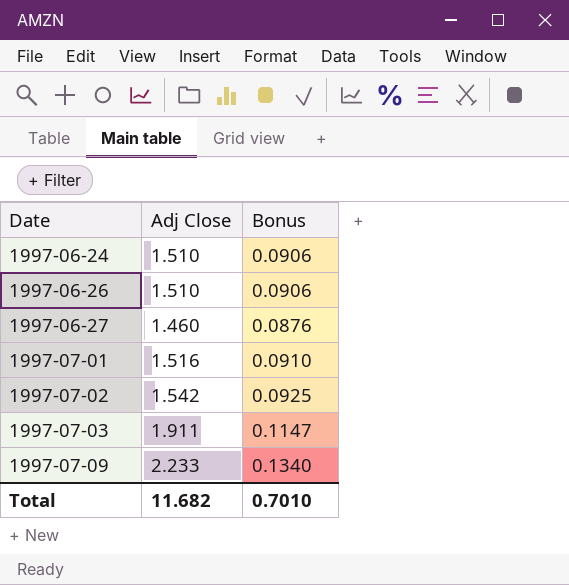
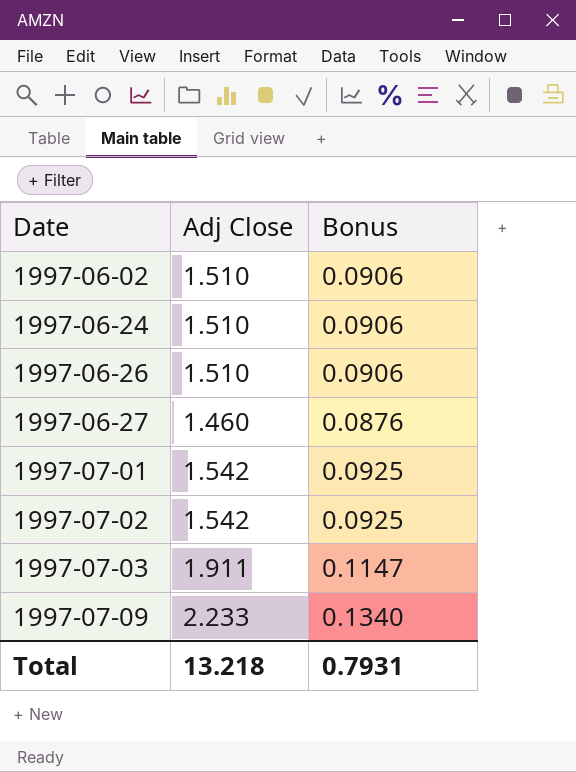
row 1997-06-02: none -> 1.510 | 0.0906
1997-07-01 | Adj Close: 1.516 -> 1.542
1997-07-01 | Bonus: 0.0910 -> 0.0925
Total | Adj Close: 11.682 -> 13.218
Total | Bonus: 0.7010 -> 0.7931

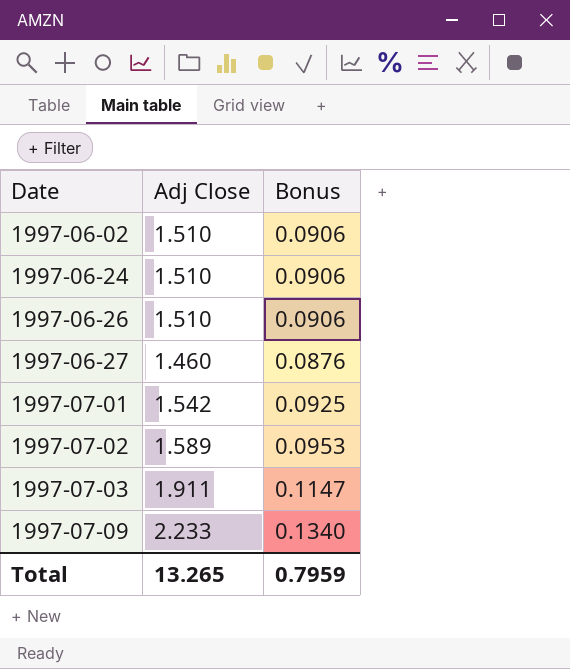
1997-07-02 | Adj Close: 1.542 -> 1.589
1997-07-02 | Bonus: 0.0925 -> 0.0953
Total | Adj Close: 13.218 -> 13.265
Total | Bonus: 0.7931 -> 0.7959

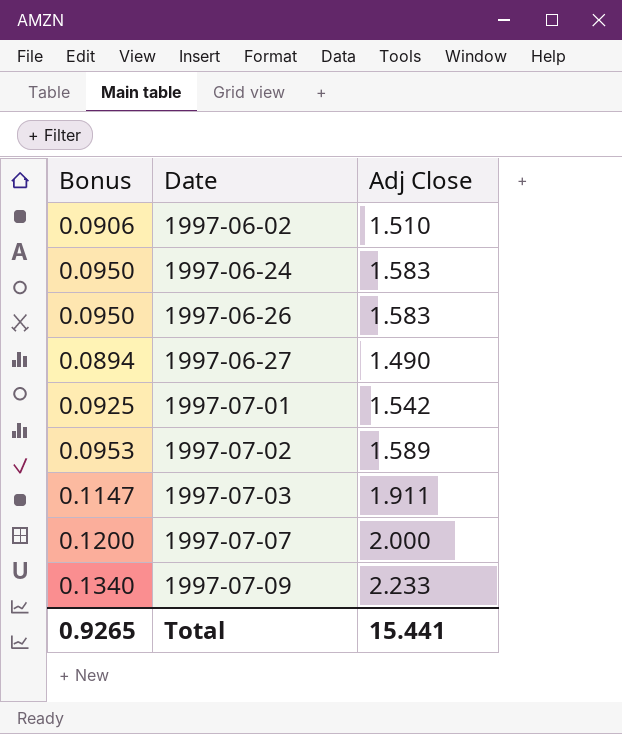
column Bonus | position: 3 -> 1
1997-06-24 | Bonus: 0.0906 -> 0.0950
1997-06-24 | Adj Close: 1.510 -> 1.583
1997-06-26 | Bonus: 0.0906 -> 0.0950
1997-06-26 | Adj Close: 1.510 -> 1.583
1997-06-27 | Bonus: 0.0876 -> 0.0894
1997-06-27 | Adj Close: 1.460 -> 1.490
row 1997-07-07: none -> 0.1200 | 2.000
Total | Bonus: 0.7959 -> 0.9265
Total | Adj Close: 13.265 -> 15.441

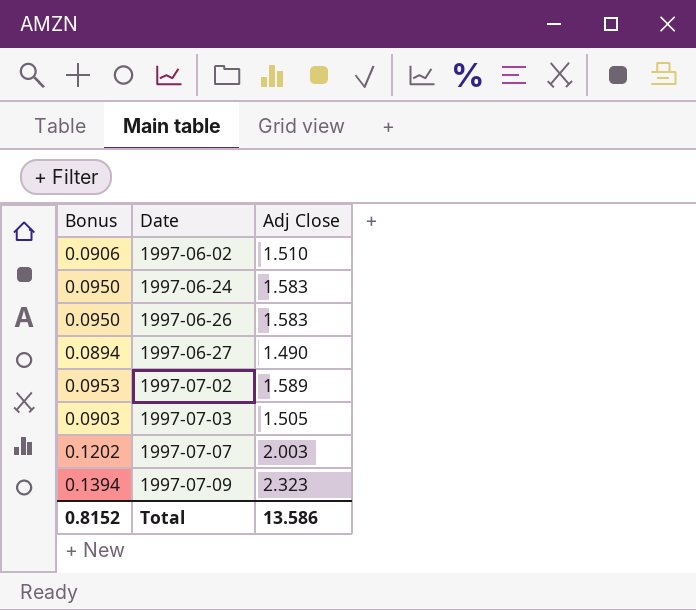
row 1997-07-01: 0.0925 | 1.542 -> none
1997-07-03 | Bonus: 0.1147 -> 0.0903
1997-07-03 | Adj Close: 1.911 -> 1.505
1997-07-07 | Bonus: 0.1200 -> 0.1202
1997-07-07 | Adj Close: 2.000 -> 2.003
1997-07-09 | Bonus: 0.1340 -> 0.1394
1997-07-09 | Adj Close: 2.233 -> 2.323
Total | Bonus: 0.9265 -> 0.8152
Total | Adj Close: 15.441 -> 13.586

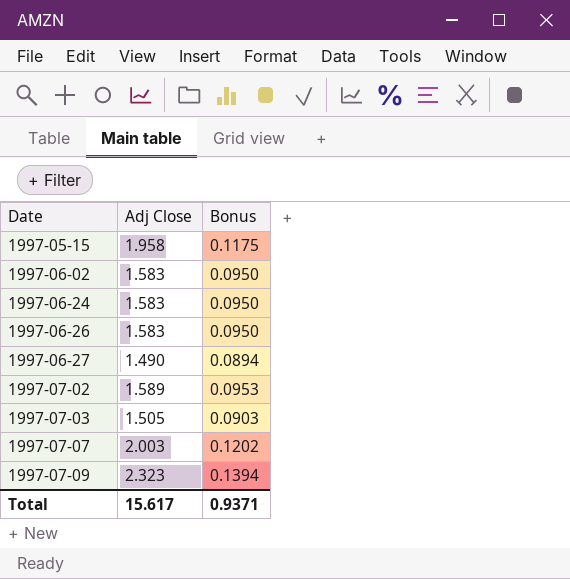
column Bonus | position: 1 -> 3
row 1997-05-15: none -> 1.958 | 0.1175
1997-06-02 | Adj Close: 1.510 -> 1.583
1997-06-02 | Bonus: 0.0906 -> 0.0950
Total | Adj Close: 13.586 -> 15.617
Total | Bonus: 0.8152 -> 0.9371

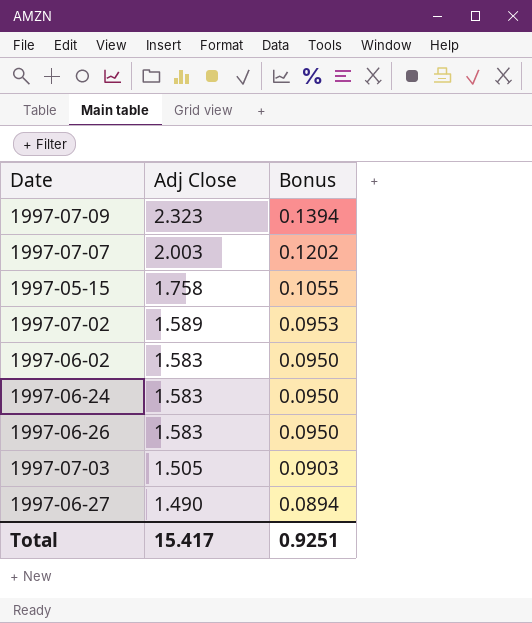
row order: Date ascending -> Adj Close descending
1997-05-15 | Adj Close: 1.958 -> 1.758
1997-05-15 | Bonus: 0.1175 -> 0.1055
Total | Adj Close: 15.617 -> 15.417
Total | Bonus: 0.9371 -> 0.9251

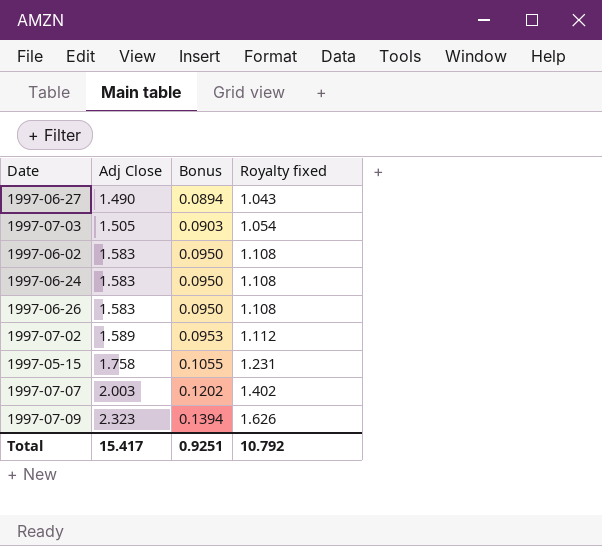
row order: Adj Close descending -> Adj Close ascending
column Royalty fixed | formula: none -> [Adj Close] * 0.7

